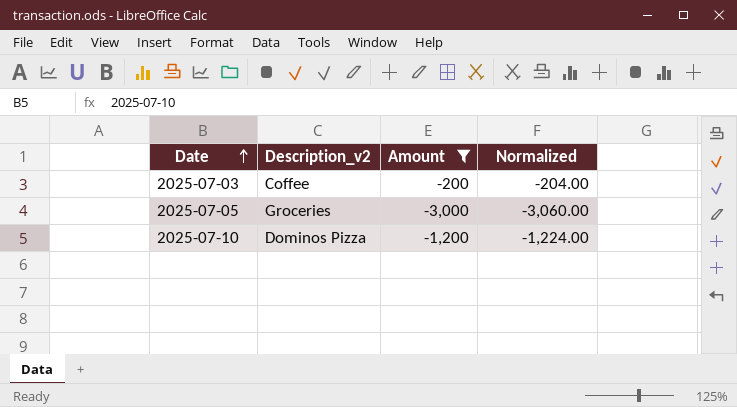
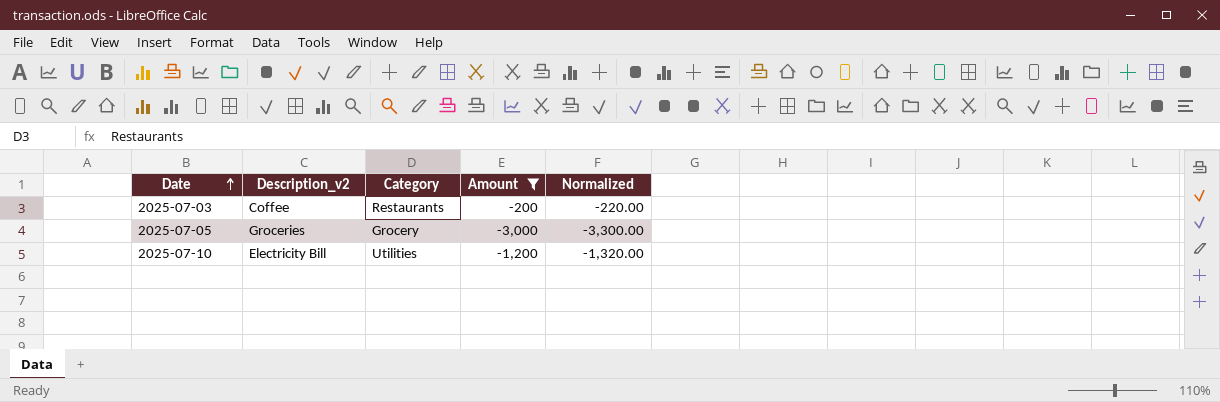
column Category | position: none -> 3
column Normalized | formula: [Amount] * 1.02 -> [Amount] * 1.1
2025-07-10 | Description_v2: Dominos Pizza -> Electricity Bill

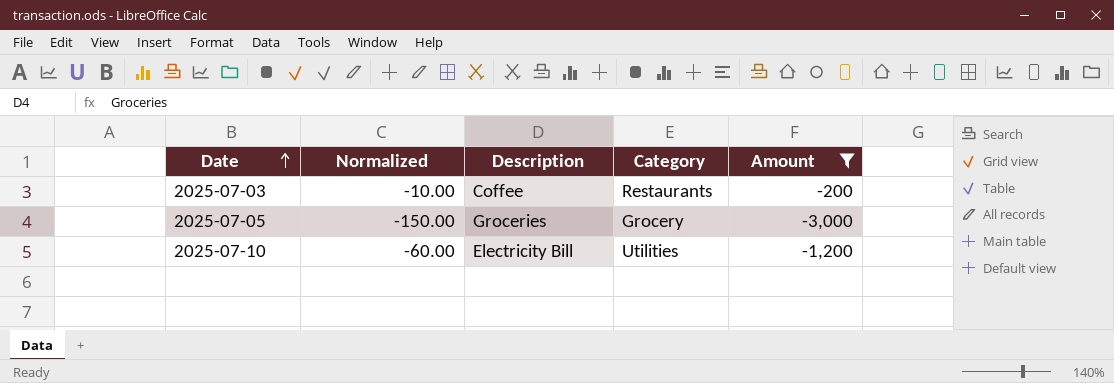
column Normalized | formula: [Amount] * 1.1 -> [Amount] * 0.05
column Normalized | position: 5 -> 2
column name: Description_v2 -> Description

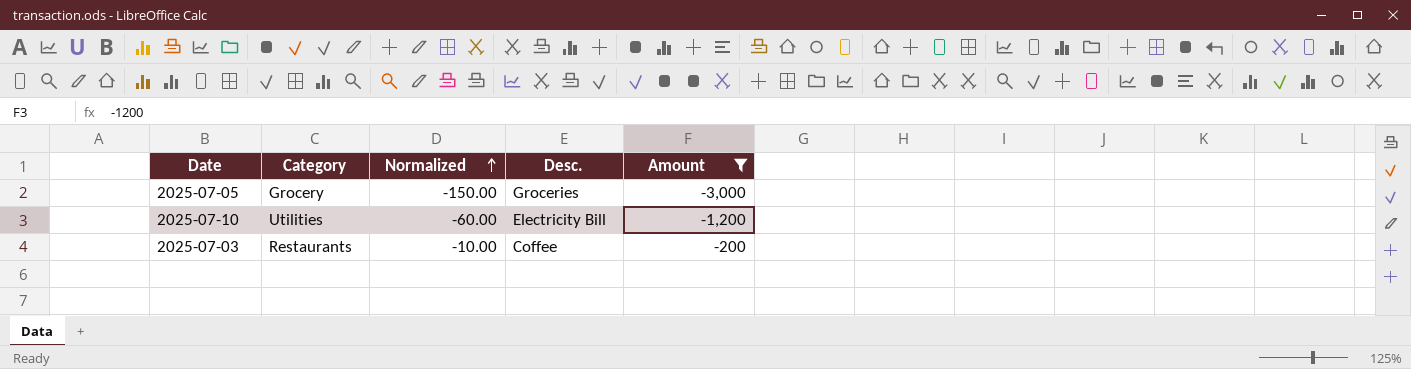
row order: Date ascending -> Normalized ascending
column Category | position: 4 -> 2
column name: Description -> Desc.

